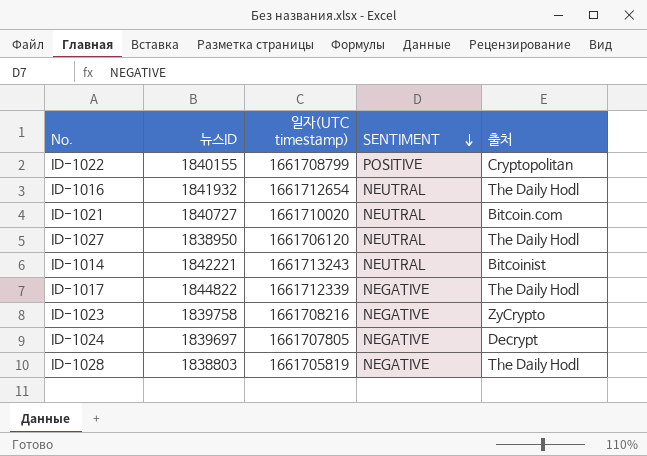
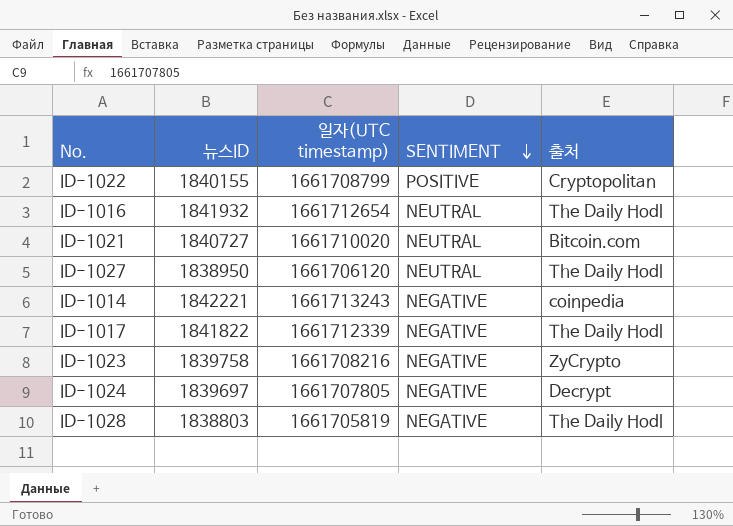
ID-1014 | SENTIMENT: NEUTRAL -> NEGATIVE
ID-1014 | 출처: Bitcoinist -> coinpedia
ID-1017 | 뉴스ID: 1844822 -> 1841822

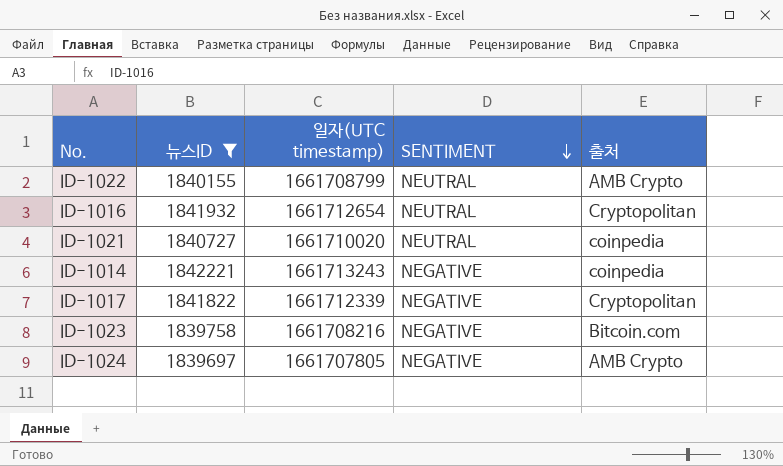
filter: none -> 뉴스ID >= 1839697
ID-1022 | SENTIMENT: POSITIVE -> NEUTRAL
ID-1022 | 출처: Cryptopolitan -> AMB Crypto
ID-1016 | 출처: The Daily Hodl -> Cryptopolitan
ID-1021 | 출처: Bitcoin.com -> coinpedia
ID-1017 | 출처: The Daily Hodl -> Cryptopolitan
ID-1023 | 출처: ZyCrypto -> Bitcoin.com
ID-1024 | 출처: Decrypt -> AMB Crypto

